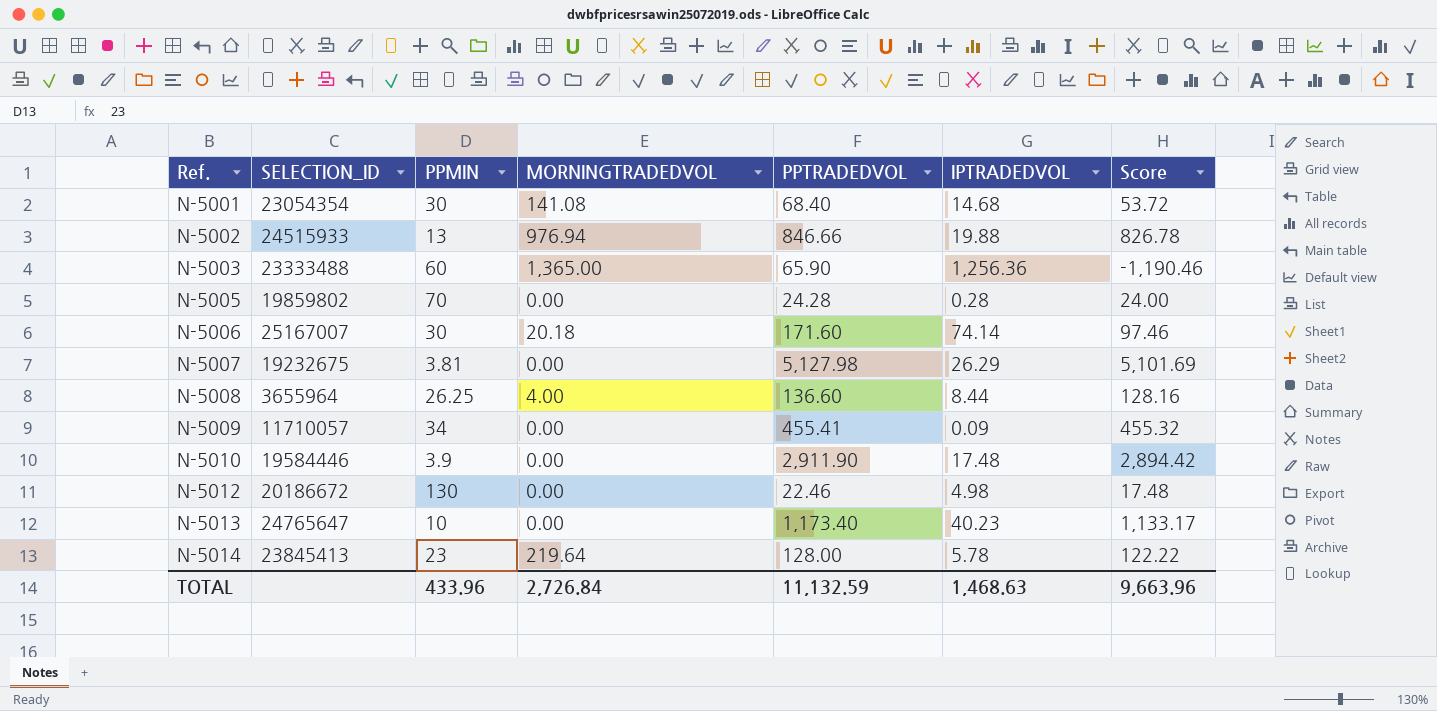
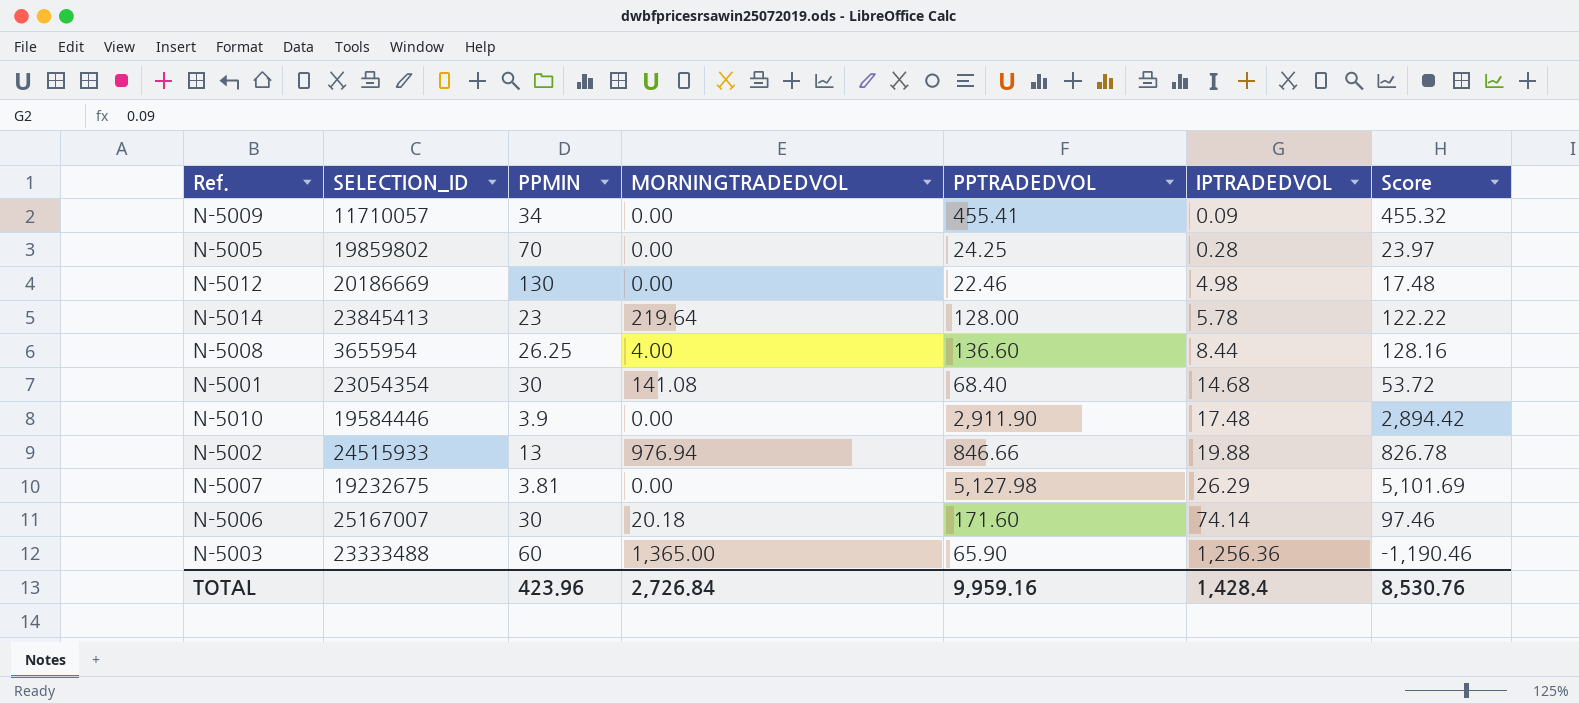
row order: Ref. ascending -> IPTRADEDVOL ascending
row N-5013: 24765647 | 10 | 0.00 | 1,173.40 | 40.23 | 1,133.17 -> none
N-5005 | PPTRADEDVOL: 24.28 -> 24.25
N-5005 | Score: 24.00 -> 23.97
N-5012 | SELECTION_ID: 20186672 -> 20186669
N-5008 | SELECTION_ID: 3655964 -> 3655954
TOTAL | PPMIN: 433.96 -> 423.96
TOTAL | PPTRADEDVOL: 11,132.59 -> 9,959.16
TOTAL | IPTRADEDVOL: 1,468.63 -> 1,428.4
TOTAL | Score: 9,663.96 -> 8,530.76

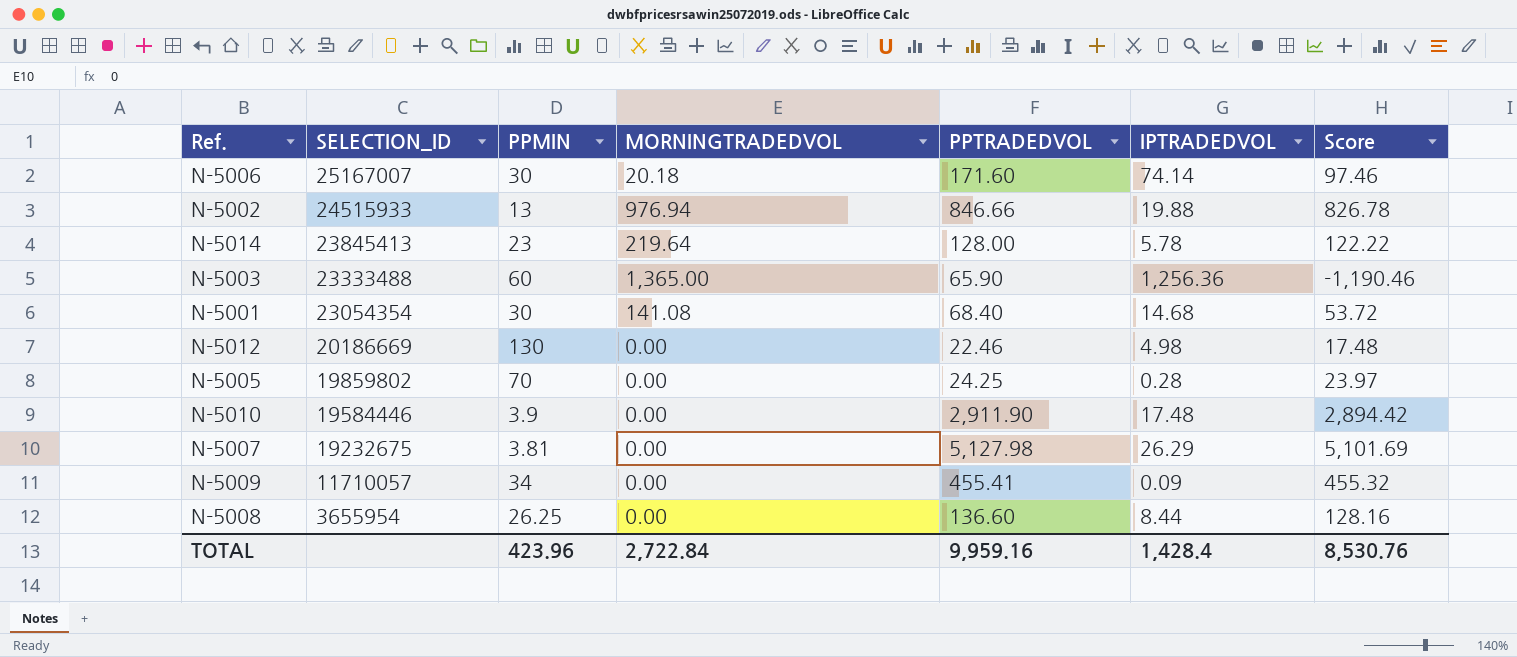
row order: IPTRADEDVOL ascending -> SELECTION_ID descending
N-5008 | MORNINGTRADEDVOL: 4.00 -> 0.00
TOTAL | MORNINGTRADEDVOL: 2,726.84 -> 2,722.84

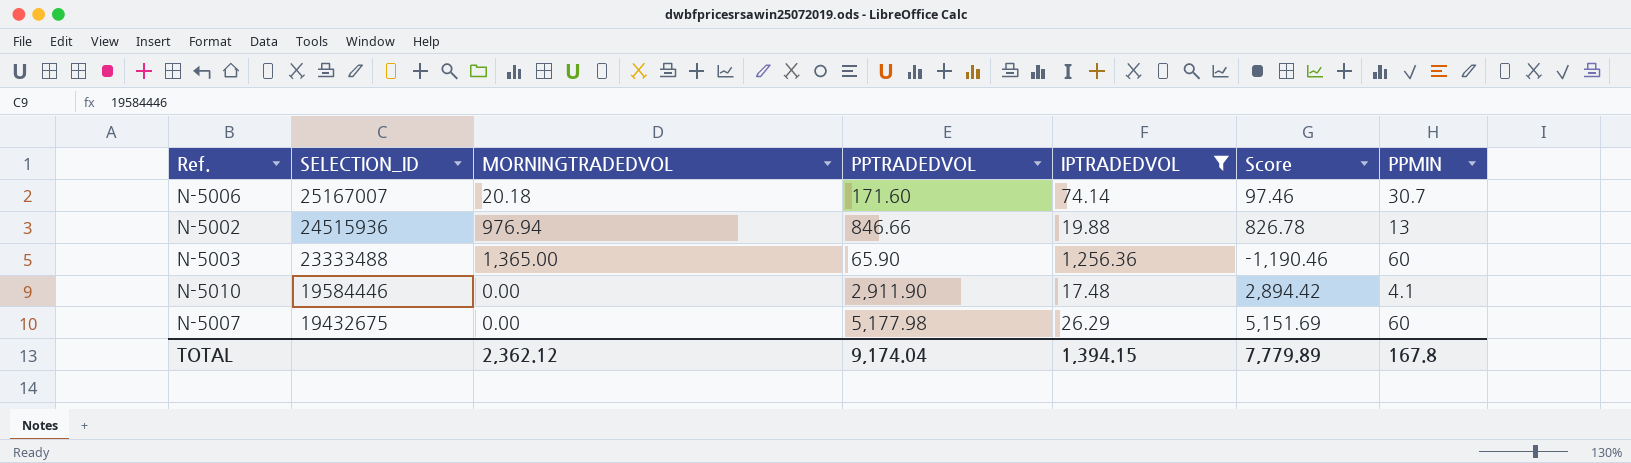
filter: none -> IPTRADEDVOL >= 17.48
column PPMIN | position: 3 -> 7
N-5006 | PPMIN: 30 -> 30.7
N-5002 | SELECTION_ID: 24515933 -> 24515936
N-5010 | PPMIN: 3.9 -> 4.1
N-5007 | SELECTION_ID: 19232675 -> 19432675
N-5007 | PPTRADEDVOL: 5,127.98 -> 5,177.98
N-5007 | Score: 5,101.69 -> 5,151.69
N-5007 | PPMIN: 3.81 -> 60
TOTAL | MORNINGTRADEDVOL: 2,722.84 -> 2,362.12
TOTAL | PPTRADEDVOL: 9,959.16 -> 9,174.04
TOTAL | IPTRADEDVOL: 1,428.4 -> 1,394.15
TOTAL | Score: 8,530.76 -> 7,779.89
TOTAL | PPMIN: 423.96 -> 167.8

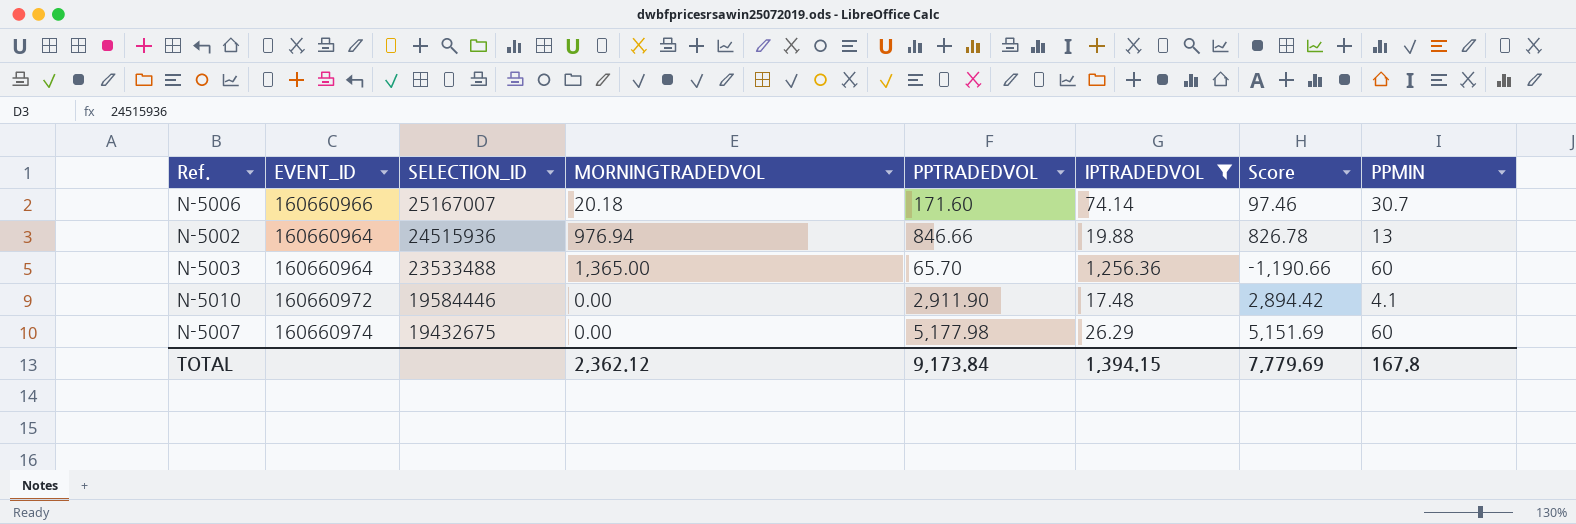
column EVENT_ID | position: none -> 2
N-5003 | SELECTION_ID: 23333488 -> 23533488
N-5003 | PPTRADEDVOL: 65.90 -> 65.70
N-5003 | Score: -1,190.46 -> -1,190.66
TOTAL | PPTRADEDVOL: 9,174.04 -> 9,173.84
TOTAL | Score: 7,779.89 -> 7,779.69

